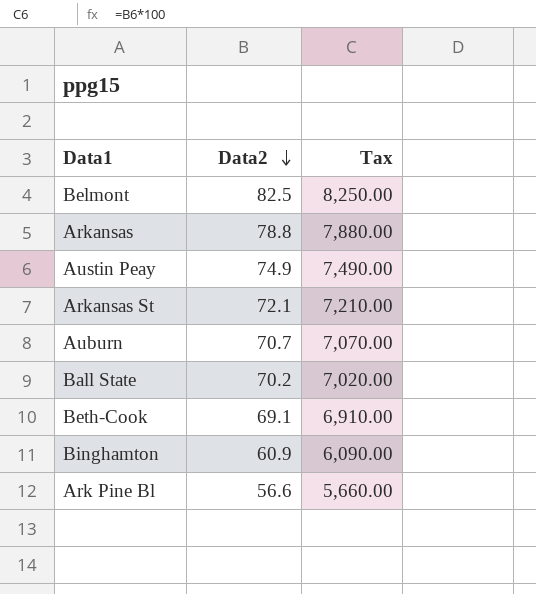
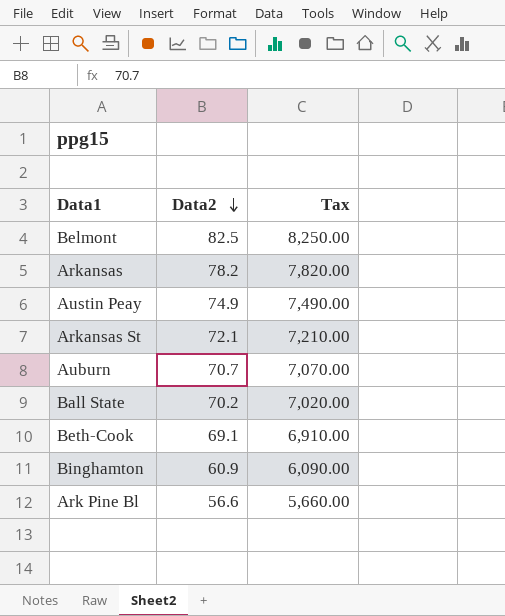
Arkansas | Data2: 78.8 -> 78.2
Arkansas | Tax: 7,880.00 -> 7,820.00

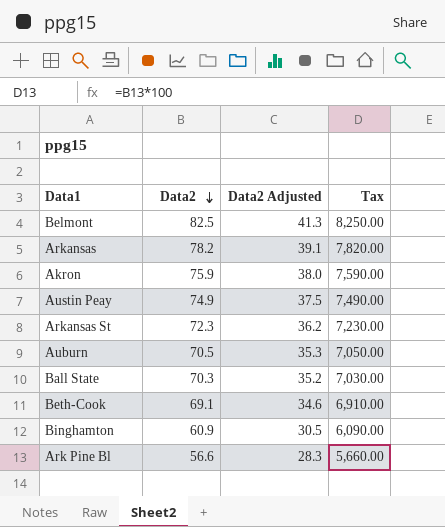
column Data2 Adjusted | formula: none -> [Data2] * 0.5
row Akron: none -> 75.9 | 38.0 | 7,590.00
Arkansas St | Data2: 72.1 -> 72.3
Arkansas St | Tax: 7,210.00 -> 7,230.00
Auburn | Data2: 70.7 -> 70.5
Auburn | Tax: 7,070.00 -> 7,050.00
Ball State | Data2: 70.2 -> 70.3
Ball State | Tax: 7,020.00 -> 7,030.00

